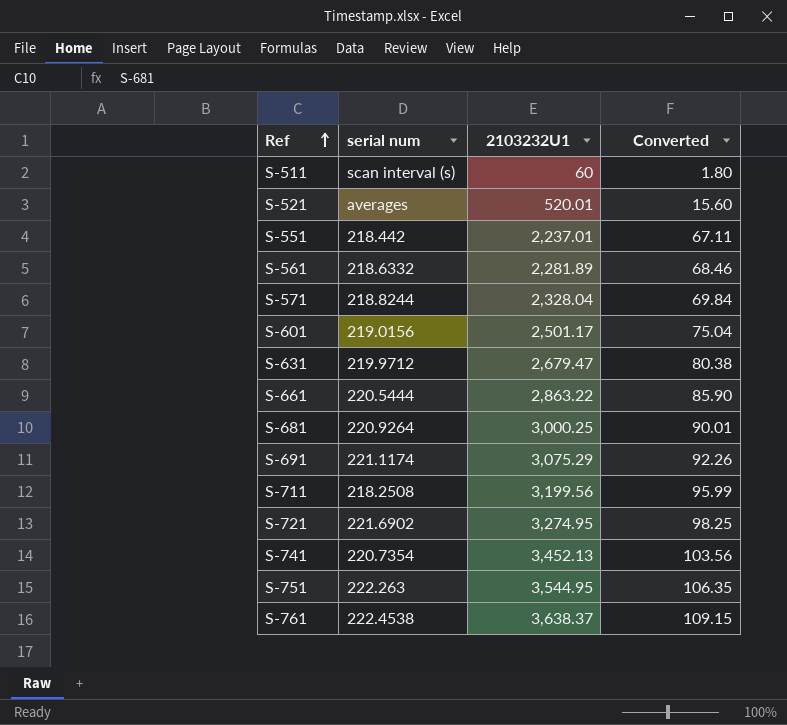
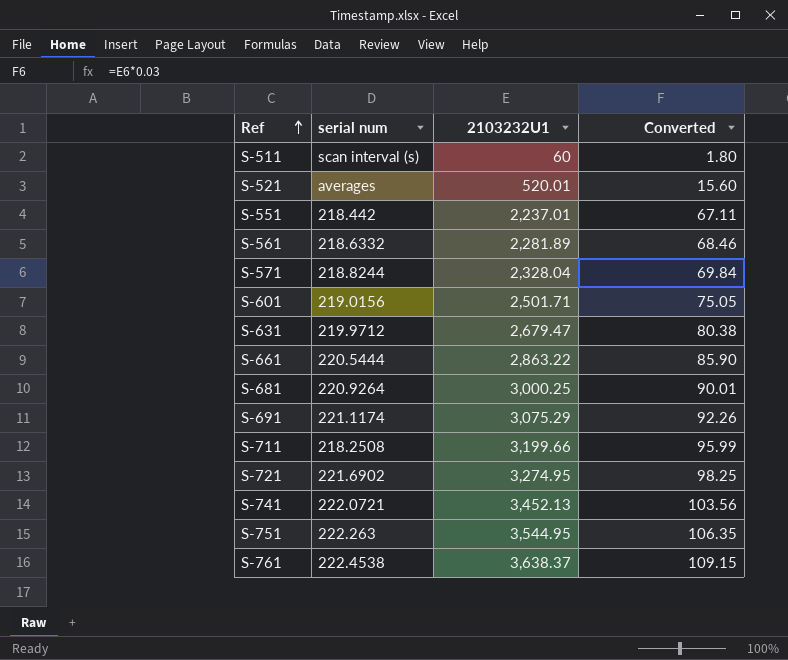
S-601 | 2103232U1: 2,501.17 -> 2,501.71
S-601 | Converted: 75.04 -> 75.05
S-711 | 2103232U1: 3,199.56 -> 3,199.66
S-741 | serial num: 220.7354 -> 222.0721

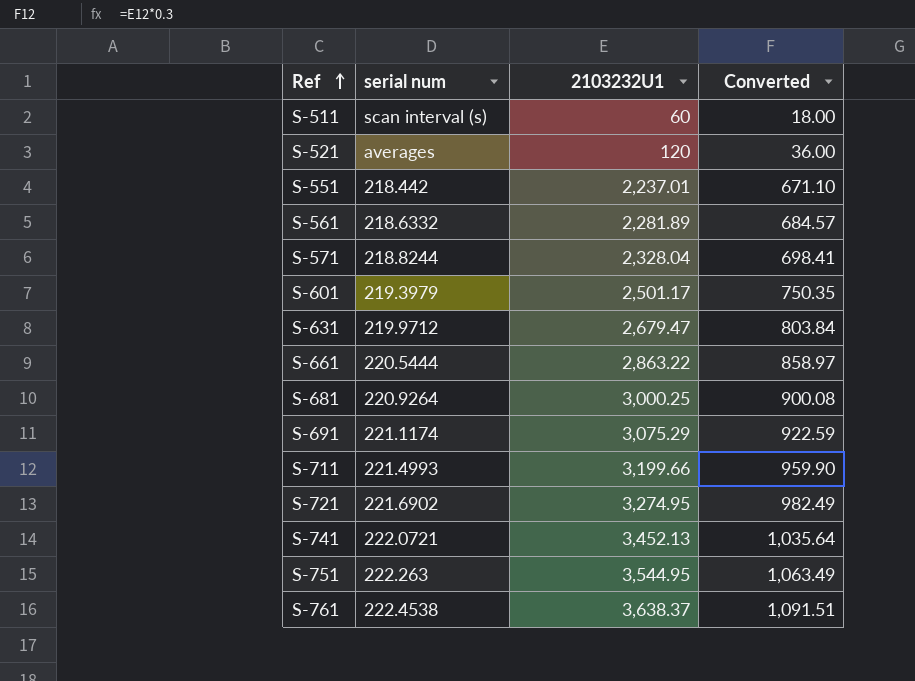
column Converted | formula: [2103232U1] * 0.03 -> [2103232U1] * 0.3
S-521 | 2103232U1: 520.01 -> 120
S-601 | serial num: 219.0156 -> 219.3979
S-601 | 2103232U1: 2,501.71 -> 2,501.17
S-711 | serial num: 218.2508 -> 221.4993

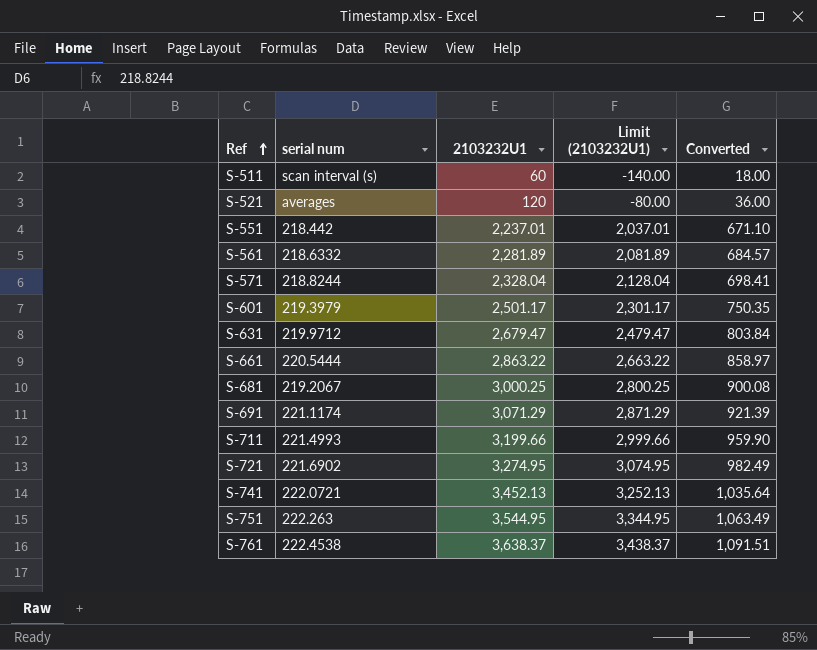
column Limit (2103232U1) | formula: none -> [2103232U1] - 200
S-681 | serial num: 220.9264 -> 219.2067
S-691 | 2103232U1: 3,075.29 -> 3,071.29
S-691 | Converted: 922.59 -> 921.39

